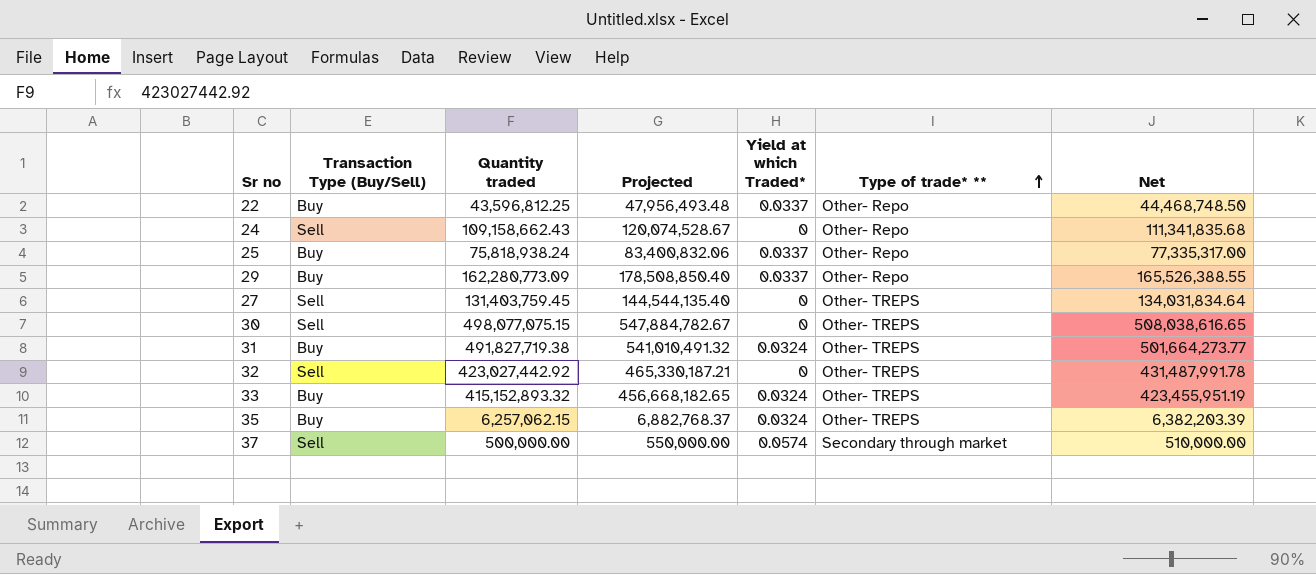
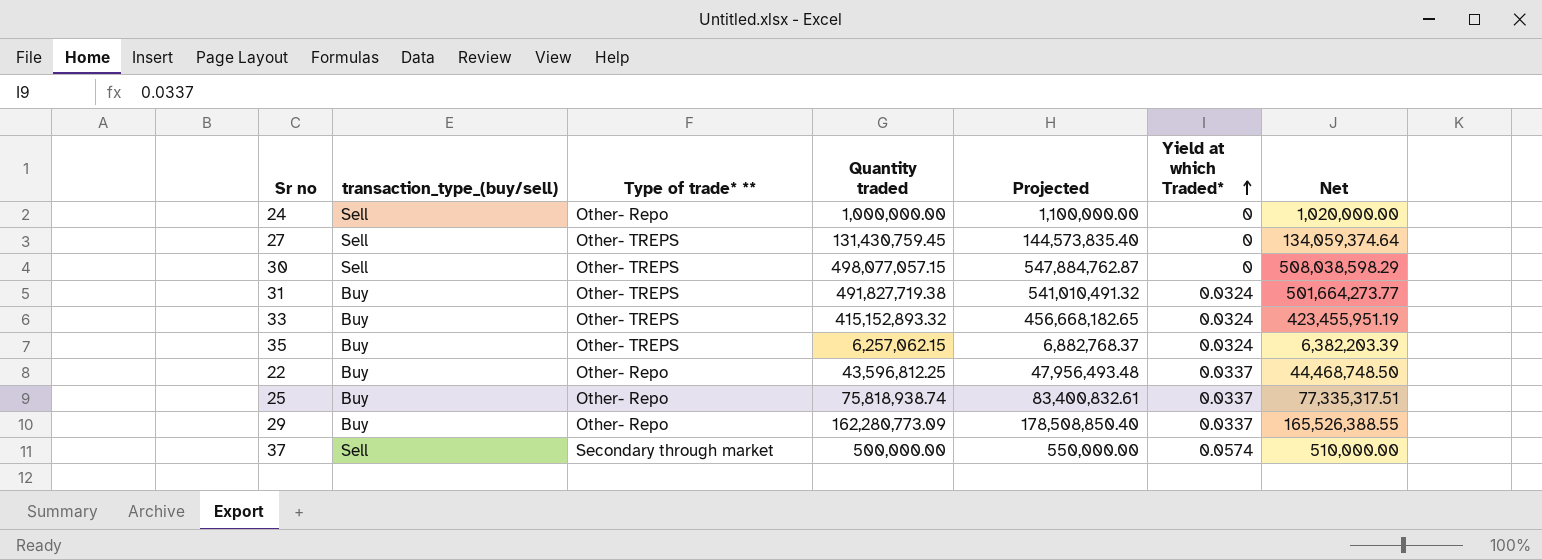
row order: Type of trade* ** ascending -> Yield at which Traded* ascending
column name: Transaction Type (Buy/Sell) -> transaction_type_(buy/sell)
column Type of trade* ** | position: 6 -> 3
row 32: Sell | 423,027,442.92 | 465,330,187.21 | 0 | Other- TREPS | 431,487,991.78 -> none
24 | Quantity traded: 109,158,662.43 -> 1,000,000.00
24 | Projected: 120,074,528.67 -> 1,100,000.00
24 | Net: 111,341,835.68 -> 1,020,000.00
27 | Quantity traded: 131,403,759.45 -> 131,430,759.45
27 | Projected: 144,544,135.40 -> 144,573,835.40
27 | Net: 134,031,834.64 -> 134,059,374.64
30 | Quantity traded: 498,077,075.15 -> 498,077,057.15
30 | Projected: 547,884,782.67 -> 547,884,762.87
30 | Net: 508,038,616.65 -> 508,038,598.29
25 | Quantity traded: 75,818,938.24 -> 75,818,938.74
25 | Projected: 83,400,832.06 -> 83,400,832.61
25 | Net: 77,335,317.00 -> 77,335,317.51

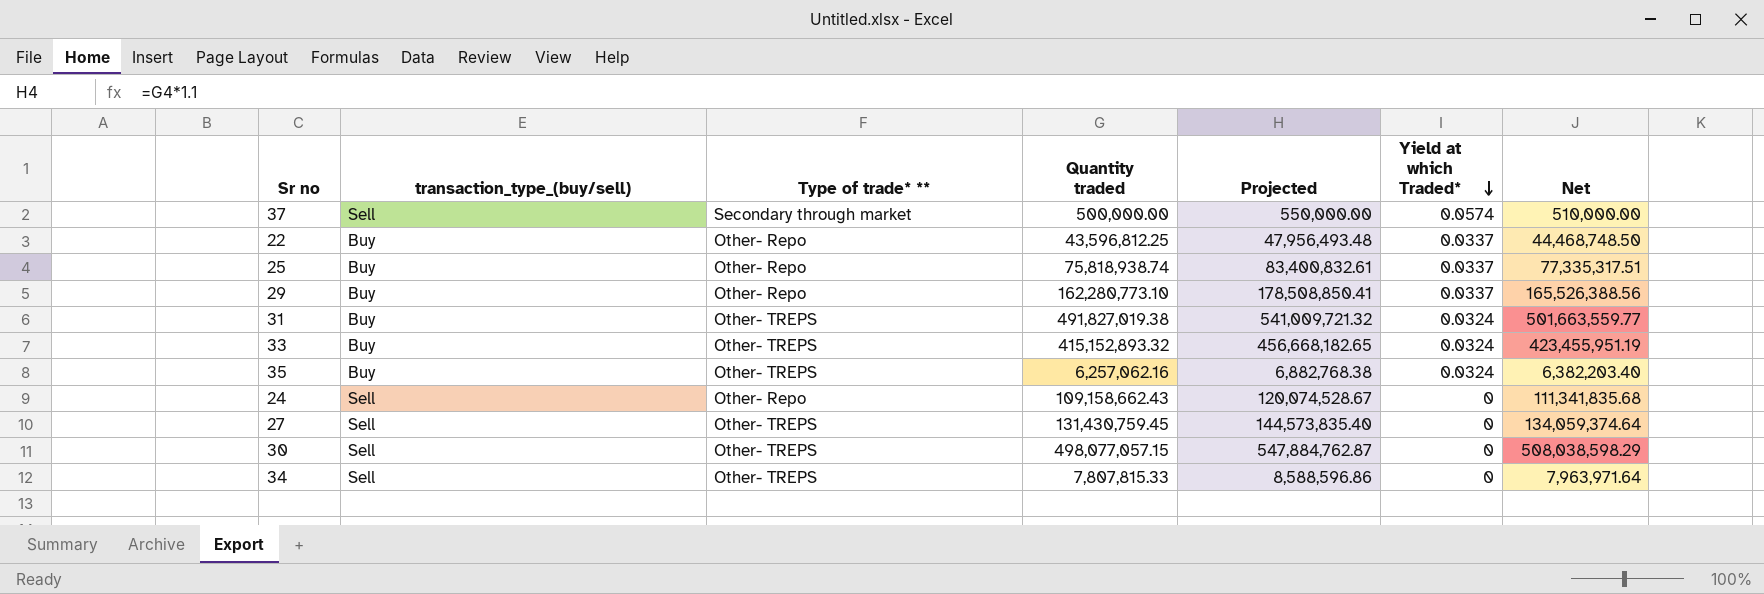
row order: Yield at which Traded* ascending -> Yield at which Traded* descending
29 | Quantity traded: 162,280,773.09 -> 162,280,773.10
29 | Projected: 178,508,850.40 -> 178,508,850.41
29 | Net: 165,526,388.55 -> 165,526,388.56
31 | Quantity traded: 491,827,719.38 -> 491,827,019.38
31 | Projected: 541,010,491.32 -> 541,009,721.32
31 | Net: 501,664,273.77 -> 501,663,559.77
35 | Quantity traded: 6,257,062.15 -> 6,257,062.16
35 | Projected: 6,882,768.37 -> 6,882,768.38
35 | Net: 6,382,203.39 -> 6,382,203.40
24 | Quantity traded: 1,000,000.00 -> 109,158,662.43
24 | Projected: 1,100,000.00 -> 120,074,528.67
24 | Net: 1,020,000.00 -> 111,341,835.68
row 34: none -> Sell | Other- TREPS | 7,807,815.33 | 8,588,596.86 | 0 | 7,963,971.64

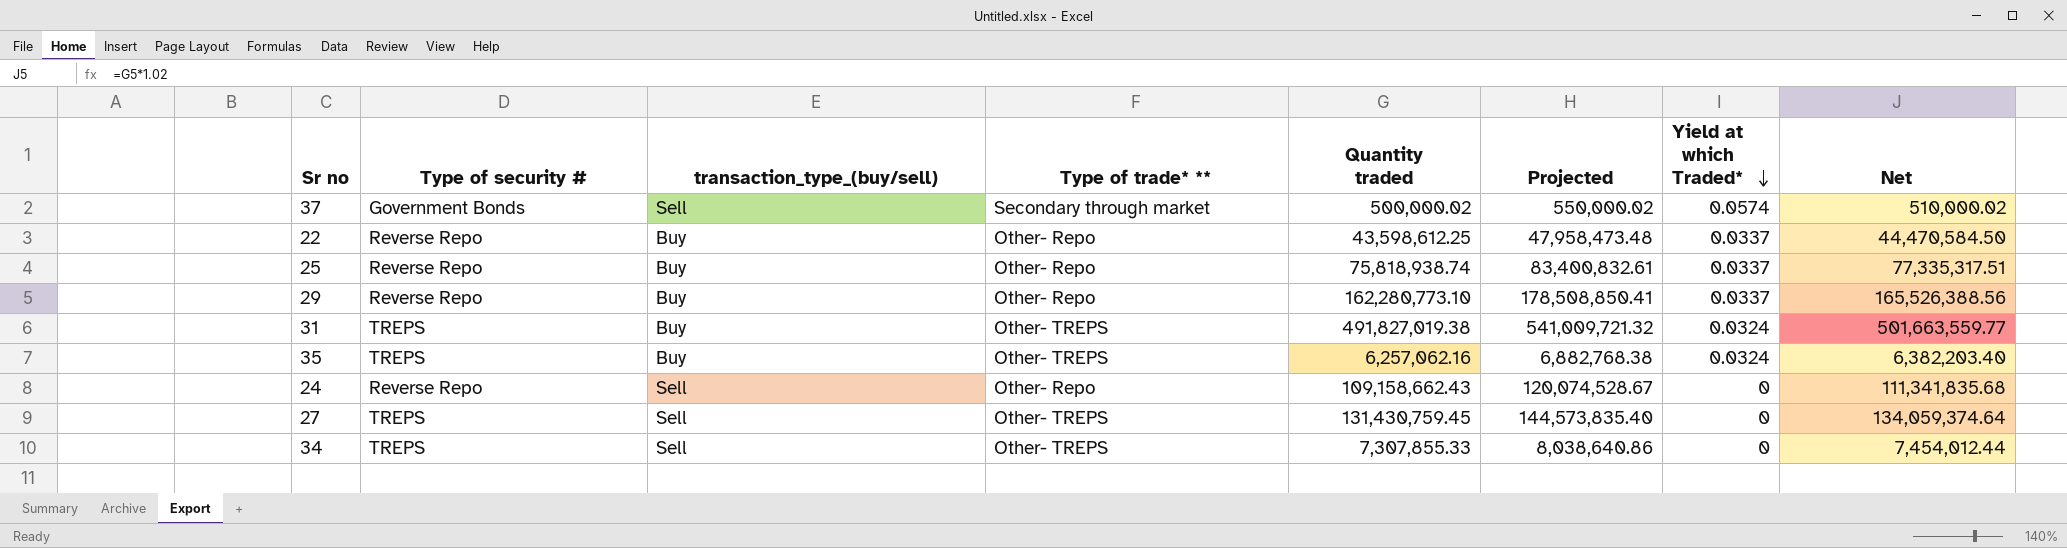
column Type of security # | position: none -> 2
row 33: Buy | Other- TREPS | 415,152,893.32 | 456,668,182.65 | 0.0324 | 423,455,951.19 -> none
row 30: Sell | Other- TREPS | 498,077,057.15 | 547,884,762.87 | 0 | 508,038,598.29 -> none
37 | Quantity traded: 500,000.00 -> 500,000.02
37 | Projected: 550,000.00 -> 550,000.02
37 | Net: 510,000.00 -> 510,000.02
22 | Quantity traded: 43,596,812.25 -> 43,598,612.25
22 | Projected: 47,956,493.48 -> 47,958,473.48
22 | Net: 44,468,748.50 -> 44,470,584.50
34 | Quantity traded: 7,807,815.33 -> 7,307,855.33
34 | Projected: 8,588,596.86 -> 8,038,640.86
34 | Net: 7,963,971.64 -> 7,454,012.44

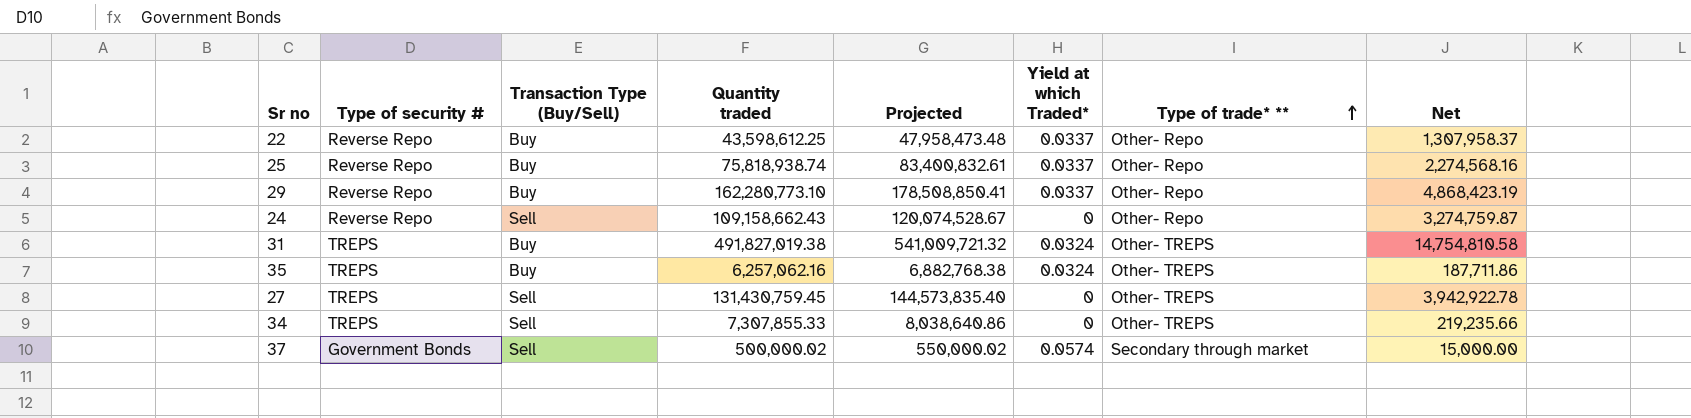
row order: Yield at which Traded* descending -> Type of trade* ** ascending
column name: transaction_type_(buy/sell) -> Transaction Type (Buy/Sell)
column Type of trade* ** | position: 4 -> 7
column Net | formula: [Quantity traded] * 1.02 -> [Quantity traded] * 0.03

